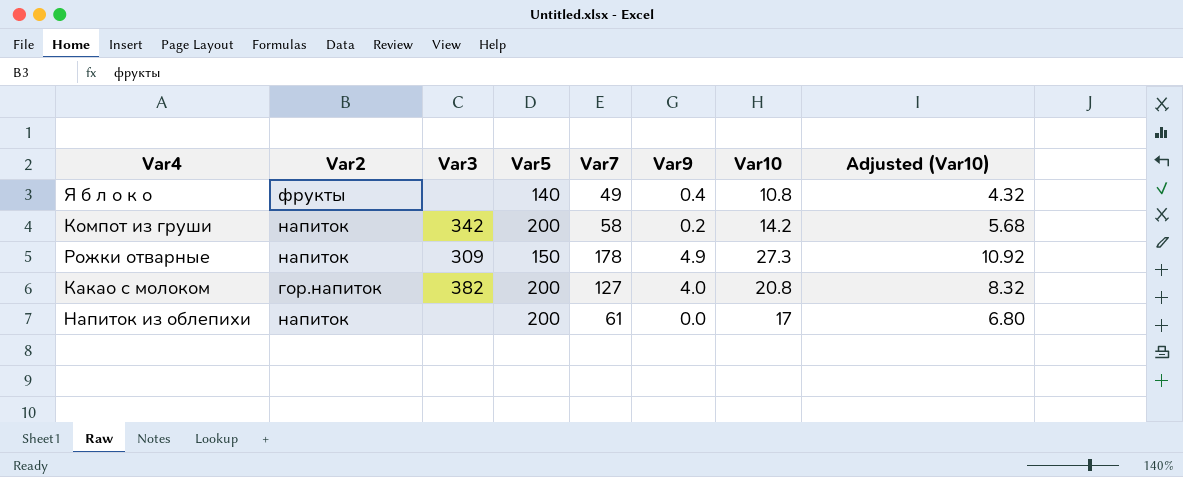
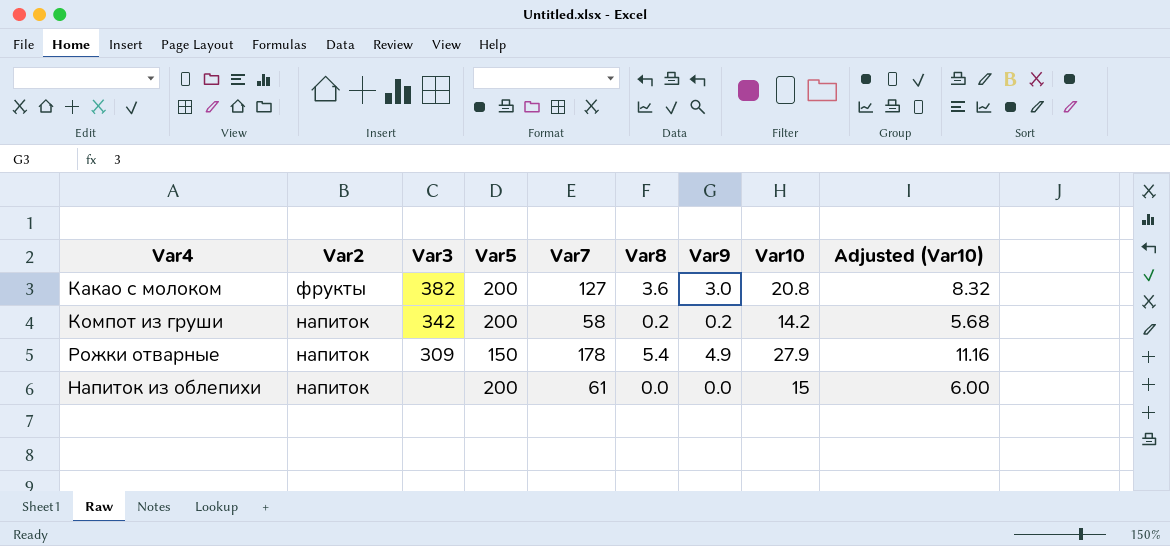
row order: none -> Var2 descending
column Var8 | position: none -> 6
row Я б л о к о: фрукты | none | 140 | 49 | 0.4 | 10.8 | 4.32 -> none
Какао с молоком | Var2: гор.напиток -> фрукты
Какао с молоком | Var9: 4.0 -> 3.0
Рожки отварные | Var10: 27.3 -> 27.9
Рожки отварные | Adjusted (Var10): 10.92 -> 11.16
Напиток из облепихи | Var10: 17 -> 15
Напиток из облепихи | Adjusted (Var10): 6.80 -> 6.00

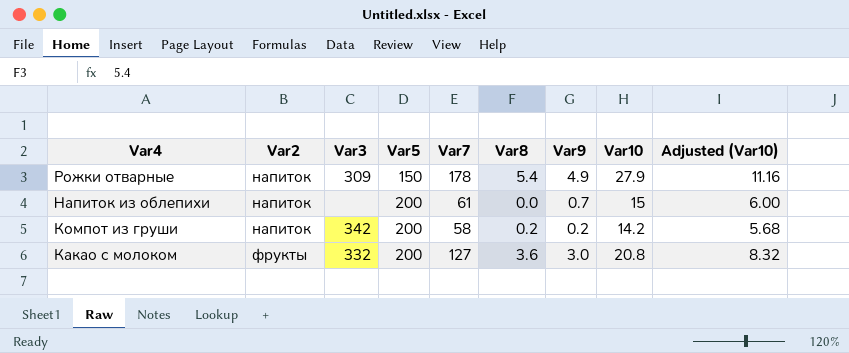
row order: Var2 descending -> Var4 descending
Напиток из облепихи | Var9: 0.0 -> 0.7
Какао с молоком | Var3: 382 -> 332

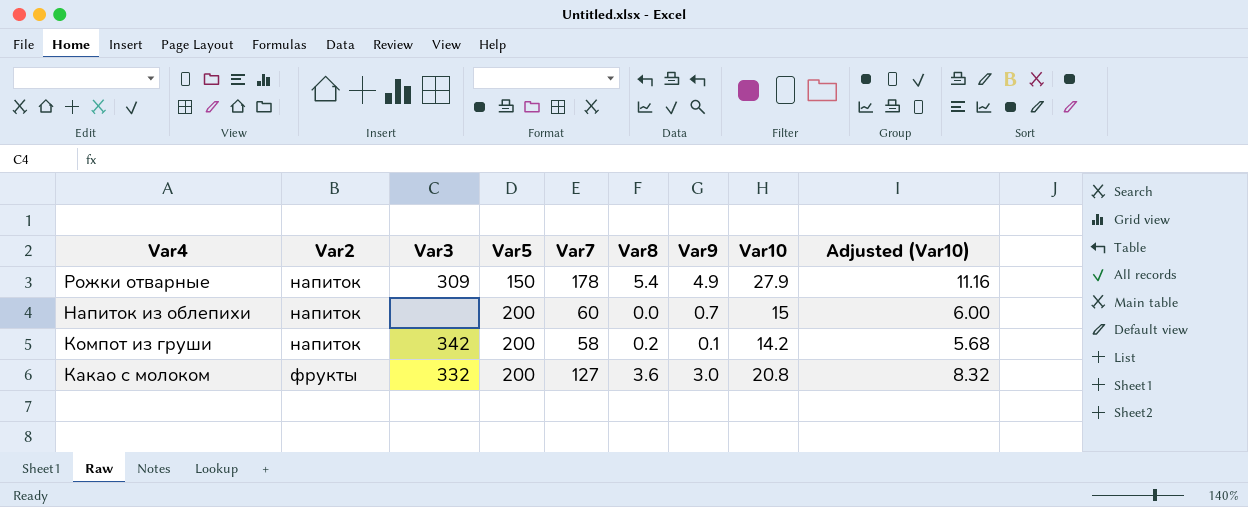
Напиток из облепихи | Var7: 61 -> 60
Компот из груши | Var9: 0.2 -> 0.1

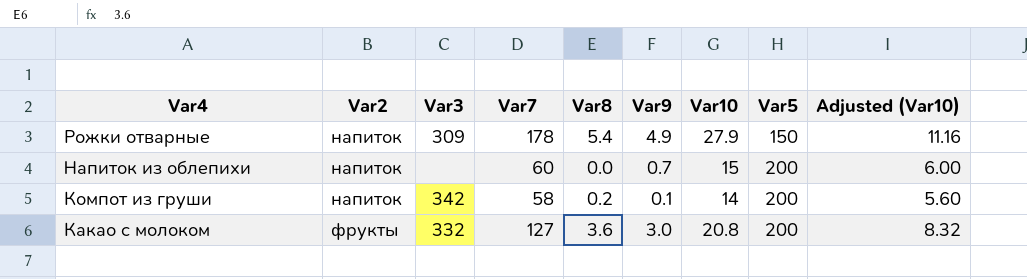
column Var5 | position: 4 -> 8
Компот из груши | Var10: 14.2 -> 14
Компот из груши | Adjusted (Var10): 5.68 -> 5.60

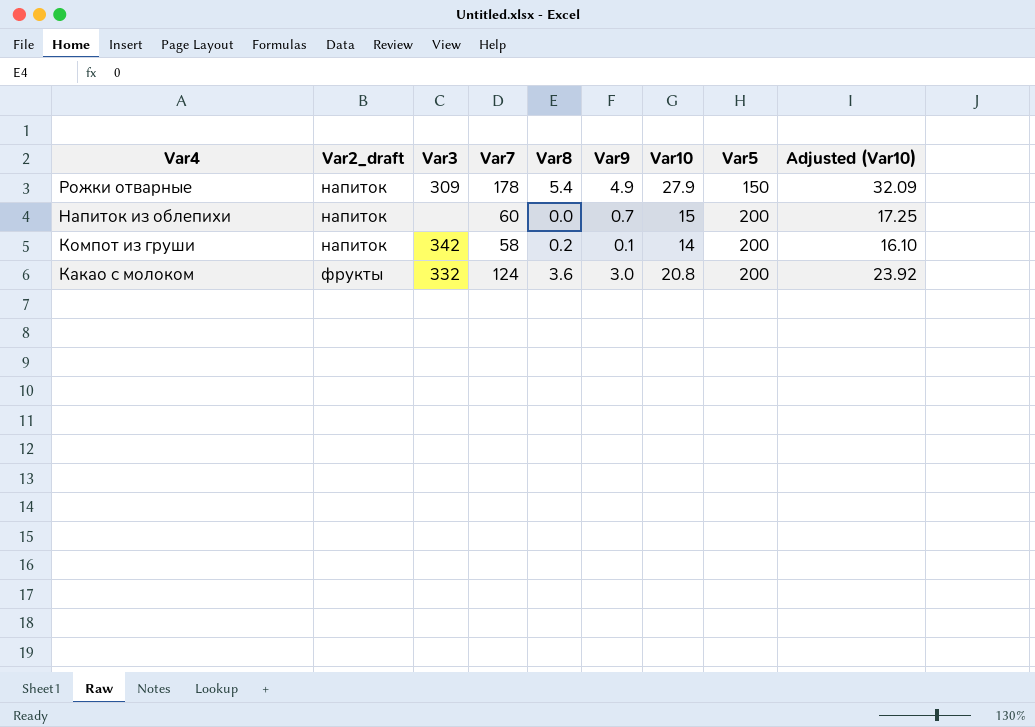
column name: Var2 -> Var2_draft
column Adjusted (Var10) | formula: [Var10] * 0.4 -> [Var10] * 1.15
Какао с молоком | Var7: 127 -> 124

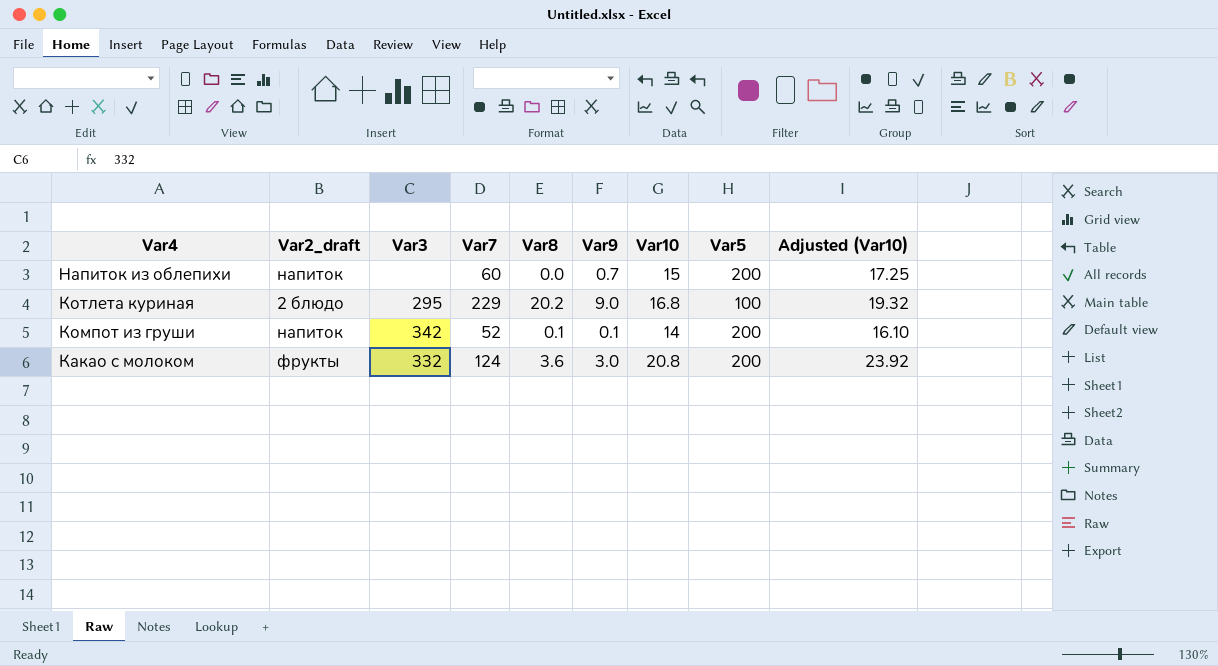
row Рожки отварные: напиток | 309 | 178 | 5.4 | 4.9 | 27.9 | 150 | 32.09 -> none
row Котлета куриная: none -> 2 блюдо | 295 | 229 | 20.2 | 9.0 | 16.8 | 100 | 19.32
Компот из груши | Var7: 58 -> 52
Компот из груши | Var8: 0.2 -> 0.1

